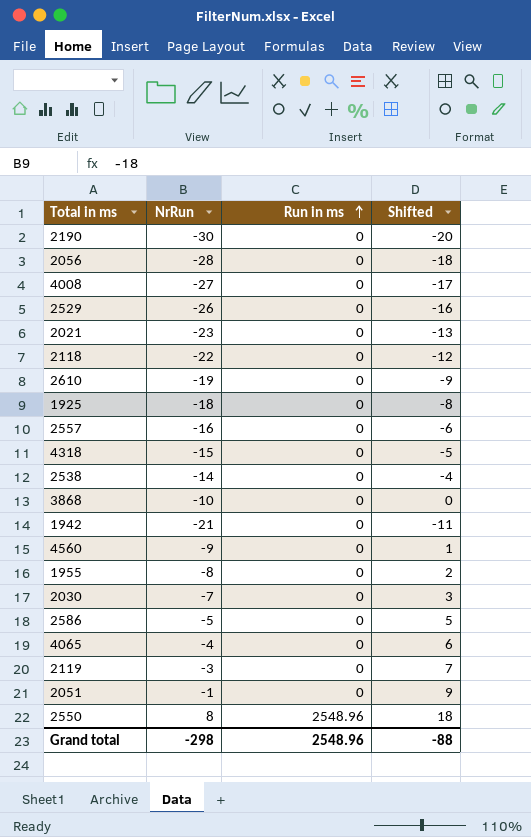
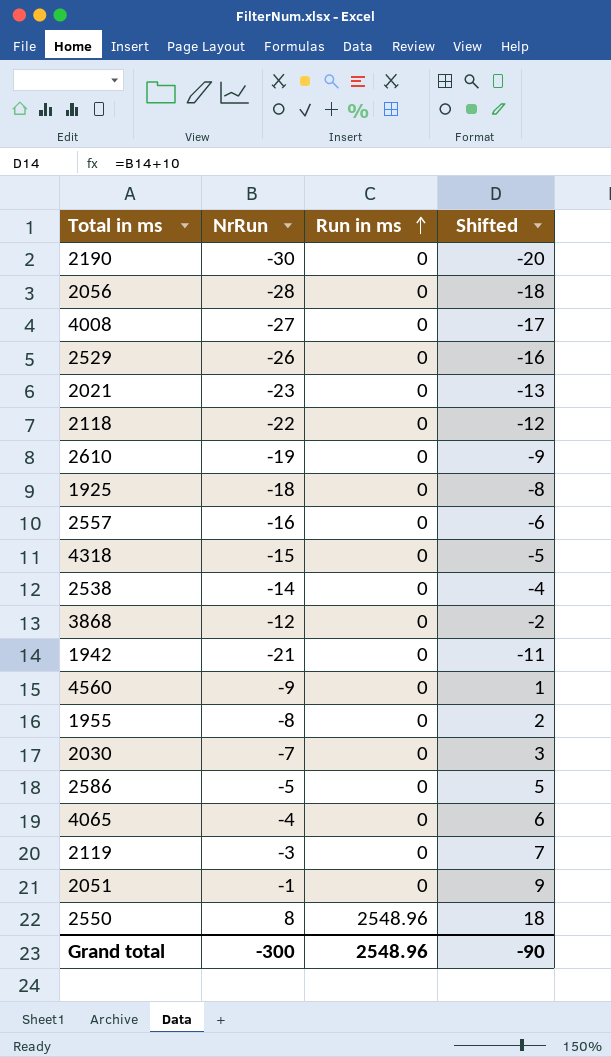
3868 | NrRun: -10 -> -12
3868 | Shifted: 0 -> -2
Grand total | NrRun: -298 -> -300
Grand total | Shifted: -88 -> -90

